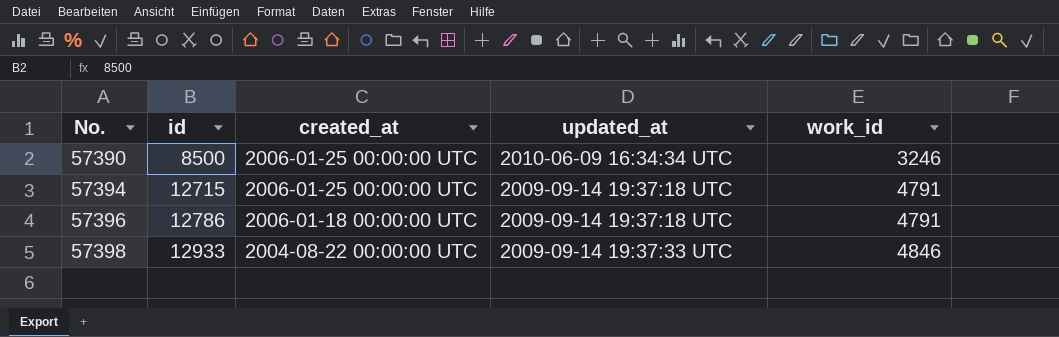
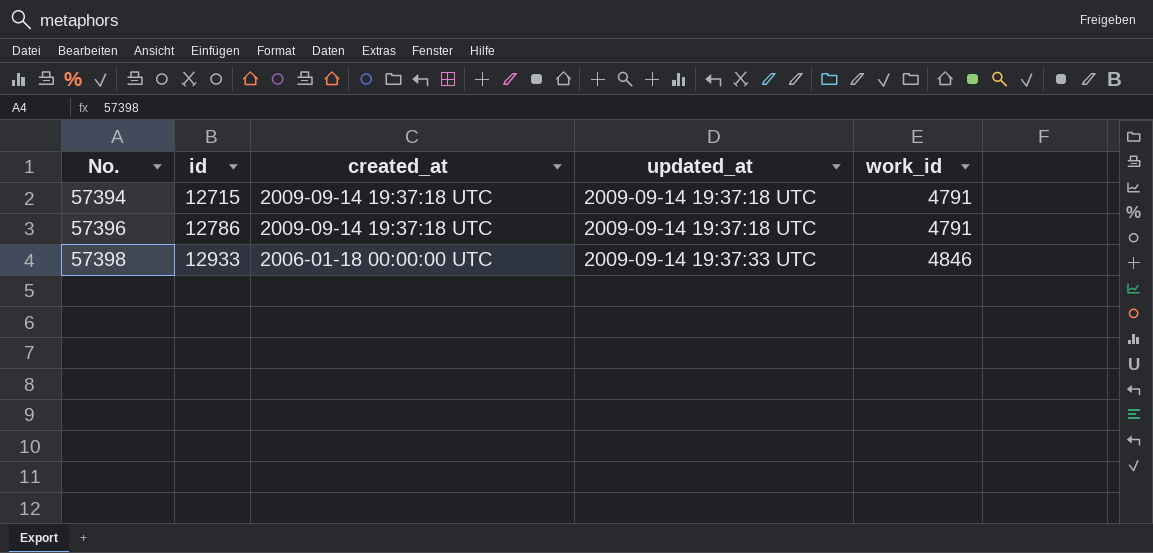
row 57390: 8500 | 2006-01-25 00:00:00 UTC | 2010-06-09 16:34:34 UTC | 3246 -> none
57394 | created_at: 2006-01-25 00:00:00 UTC -> 2009-09-14 19:37:18 UTC
57396 | created_at: 2006-01-18 00:00:00 UTC -> 2009-09-14 19:37:18 UTC
57398 | created_at: 2004-08-22 00:00:00 UTC -> 2006-01-18 00:00:00 UTC

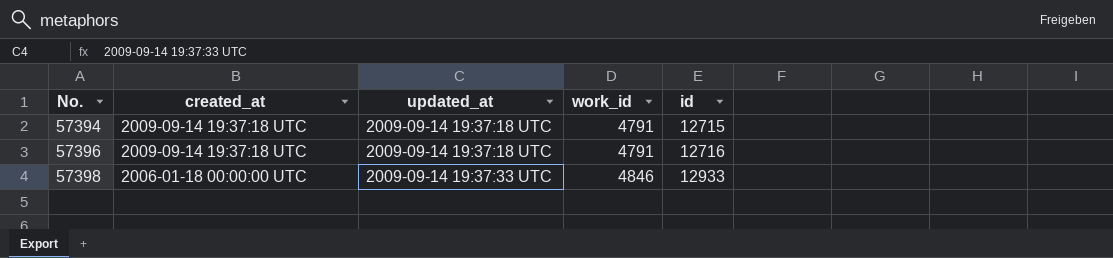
column id | position: 2 -> 5
57396 | id: 12786 -> 12716

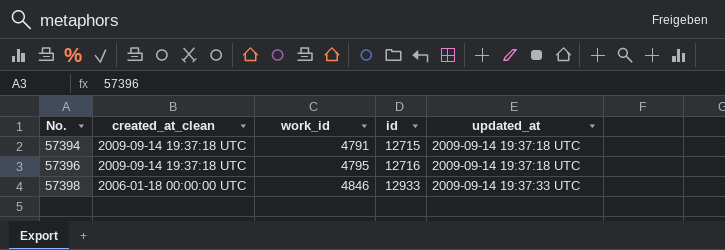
column name: created_at -> created_at_clean
column updated_at | position: 3 -> 5
57396 | work_id: 4791 -> 4795

